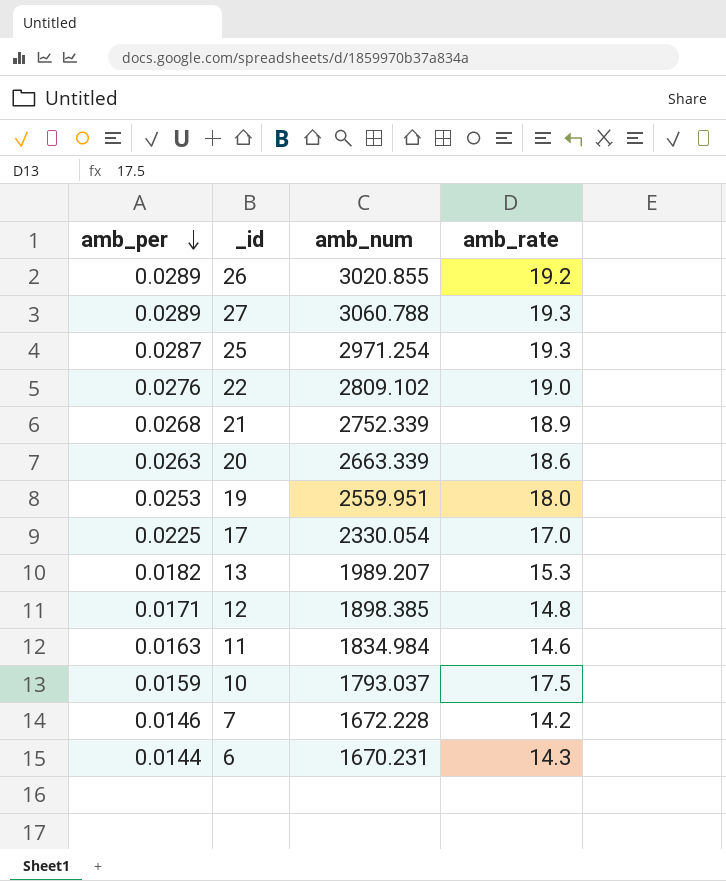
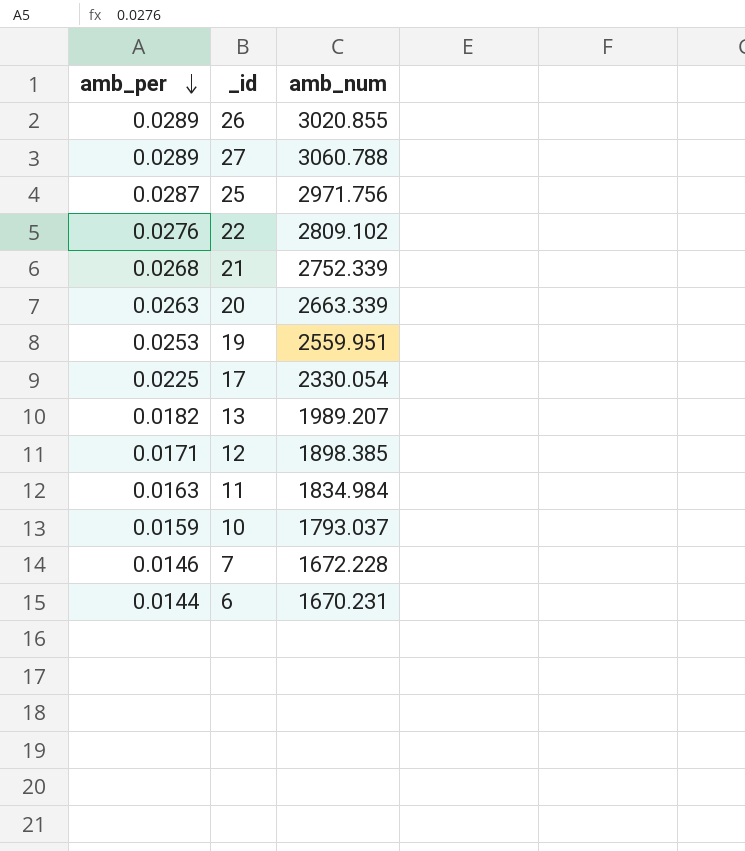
column amb_rate | position: 4 -> none
25 | amb_num: 2971.254 -> 2971.756

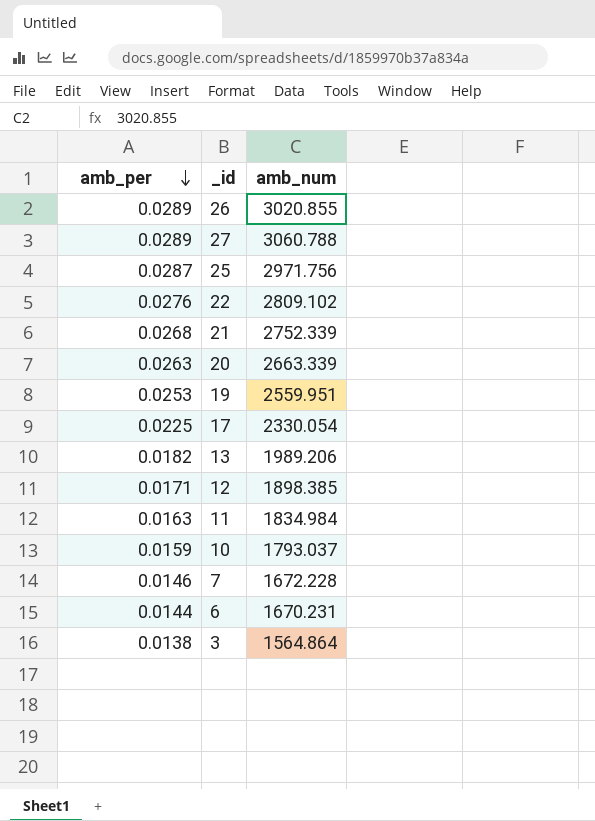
13 | amb_num: 1989.207 -> 1989.206
row 3: none -> 0.0138 | 1564.864

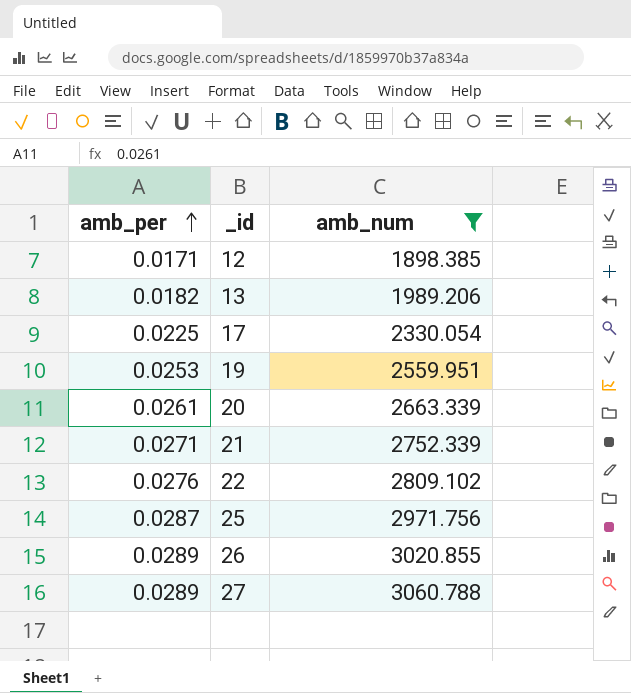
filter: none -> amb_num >= 1898.385
row order: amb_per descending -> amb_per ascending
20 | amb_per: 0.0263 -> 0.0261
21 | amb_per: 0.0268 -> 0.0271

